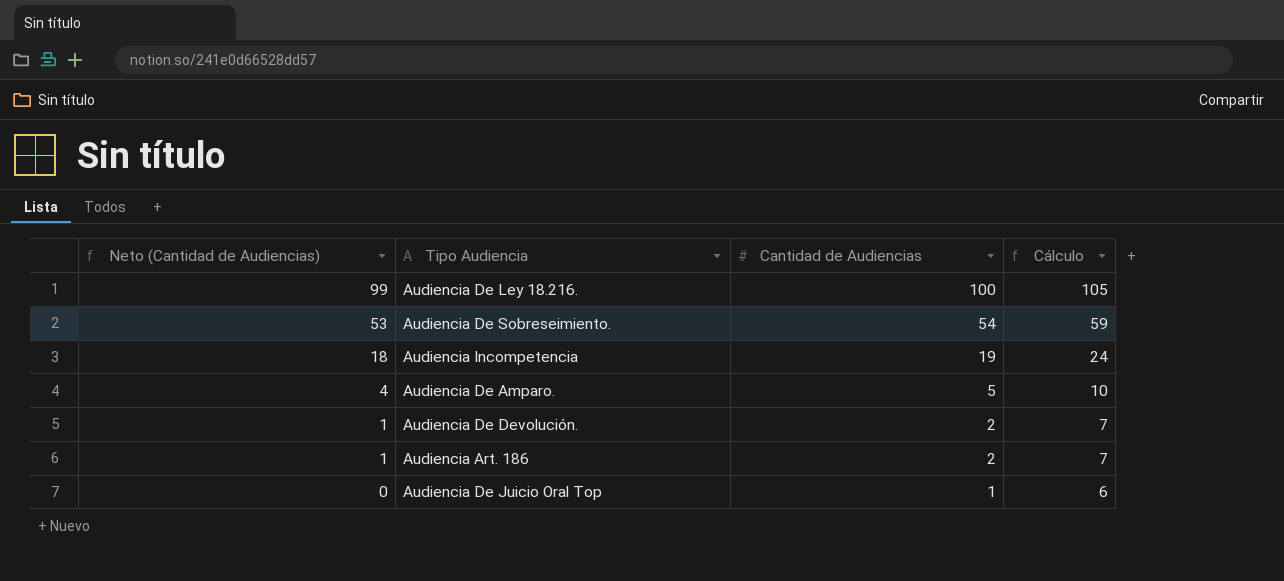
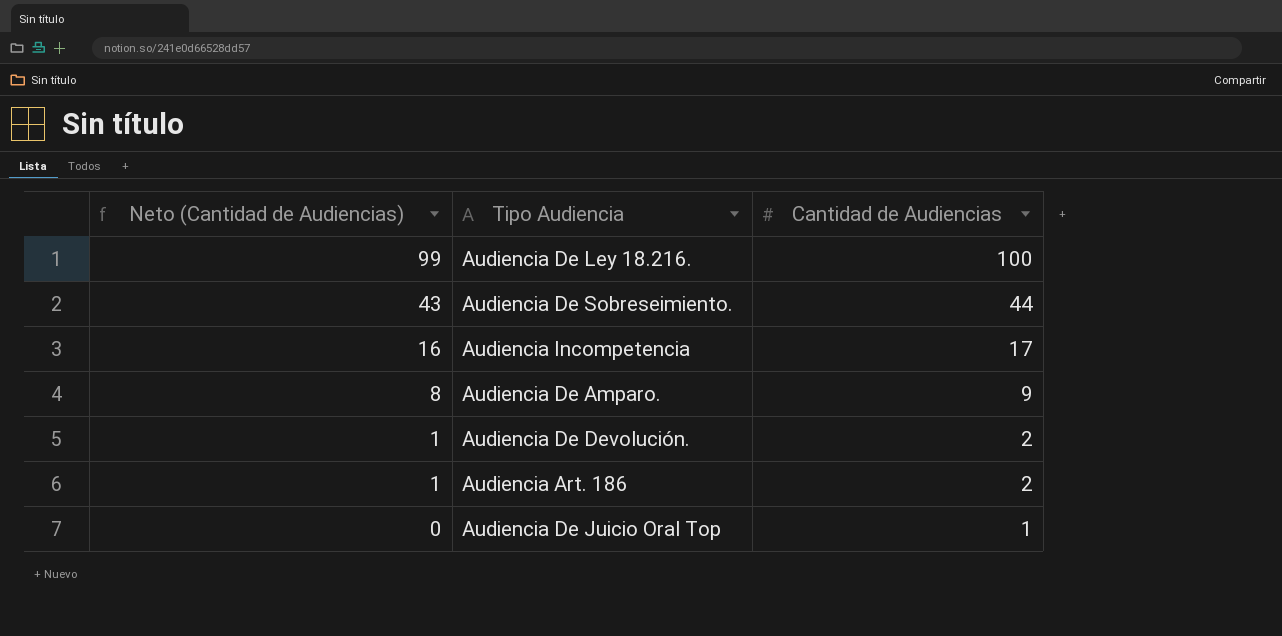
column Cálculo | formula: [Cantidad de Audiencias] + 5 -> none
Audiencia De Sobreseimiento. | Neto (Cantidad de Audiencias): 53 -> 43
Audiencia De Sobreseimiento. | Cantidad de Audiencias: 54 -> 44
Audiencia Incompetencia | Neto (Cantidad de Audiencias): 18 -> 16
Audiencia Incompetencia | Cantidad de Audiencias: 19 -> 17
Audiencia De Amparo. | Neto (Cantidad de Audiencias): 4 -> 8
Audiencia De Amparo. | Cantidad de Audiencias: 5 -> 9

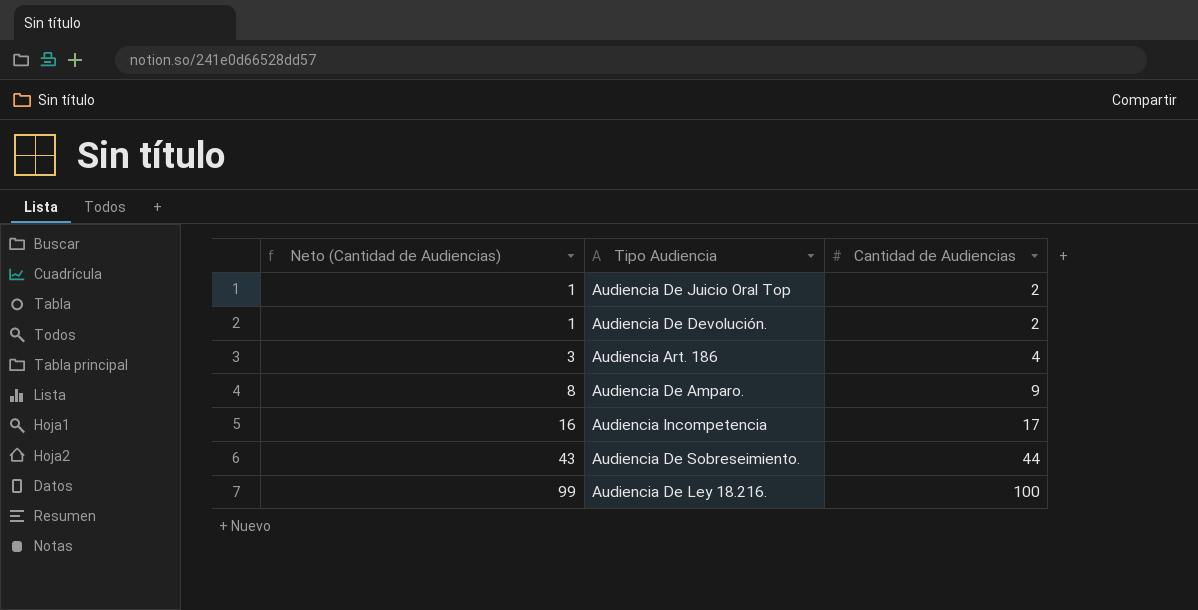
row order: Neto (Cantidad de Audiencias) descending -> Neto (Cantidad de Audiencias) ascending
Audiencia De Juicio Oral Top | Neto (Cantidad de Audiencias): 0 -> 1
Audiencia De Juicio Oral Top | Cantidad de Audiencias: 1 -> 2
Audiencia Art. 186 | Neto (Cantidad de Audiencias): 1 -> 3
Audiencia Art. 186 | Cantidad de Audiencias: 2 -> 4

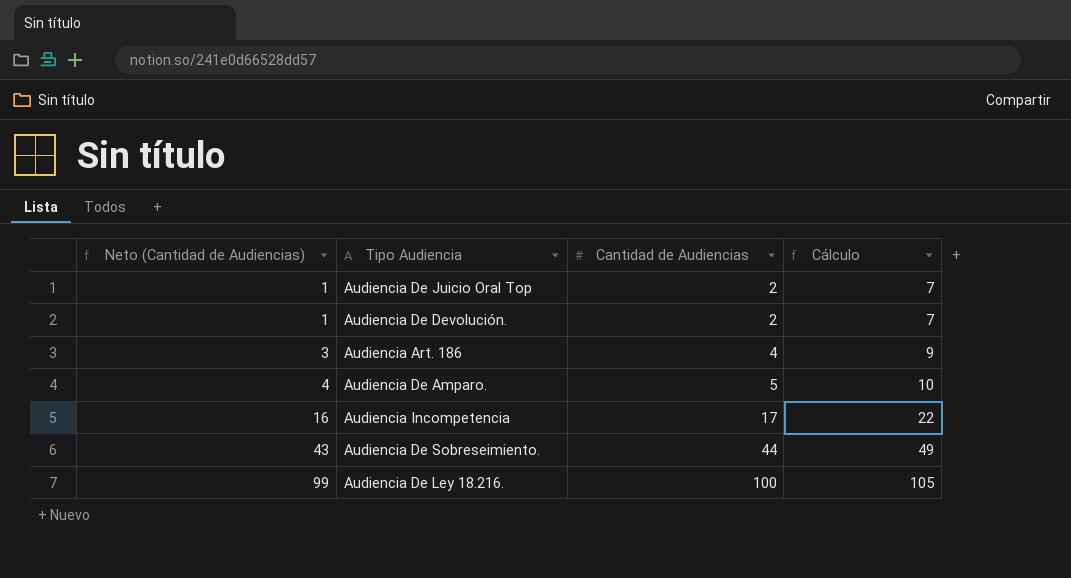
column Cálculo | formula: none -> [Cantidad de Audiencias] + 5
Audiencia De Amparo. | Neto (Cantidad de Audiencias): 8 -> 4
Audiencia De Amparo. | Cantidad de Audiencias: 9 -> 5

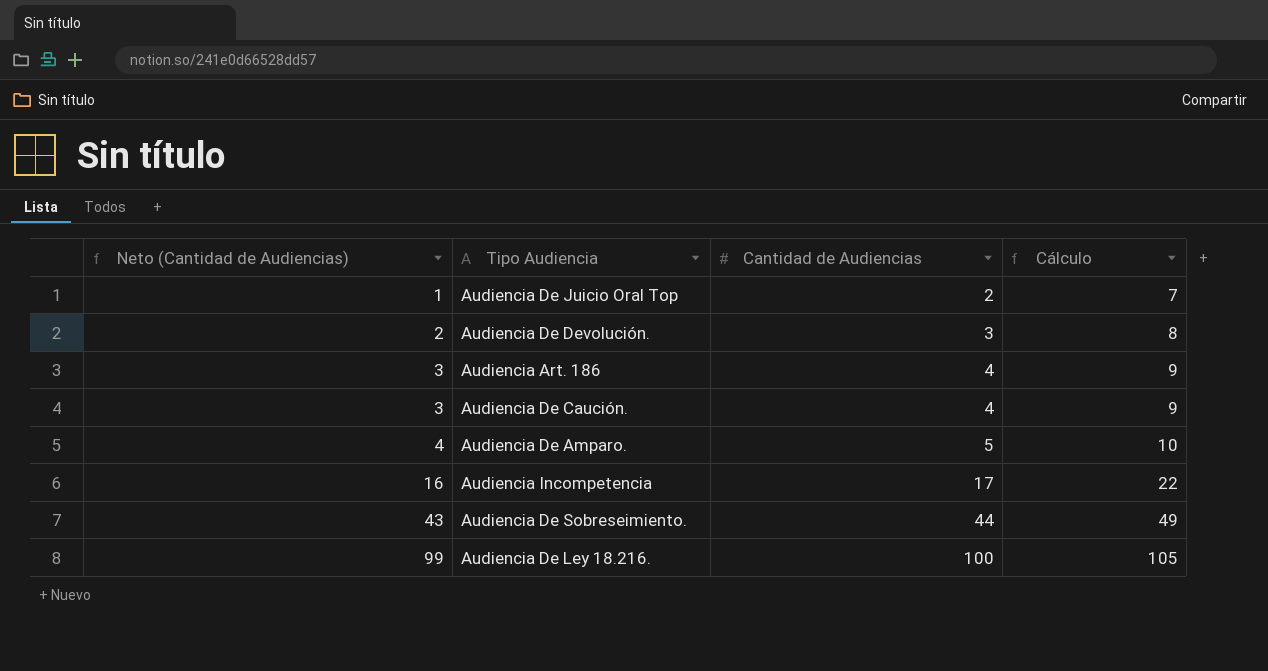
Audiencia De Devolución. | Neto (Cantidad de Audiencias): 1 -> 2
Audiencia De Devolución. | Cantidad de Audiencias: 2 -> 3
Audiencia De Devolución. | Cálculo: 7 -> 8
row Audiencia De Caución.: none -> 3 | 4 | 9

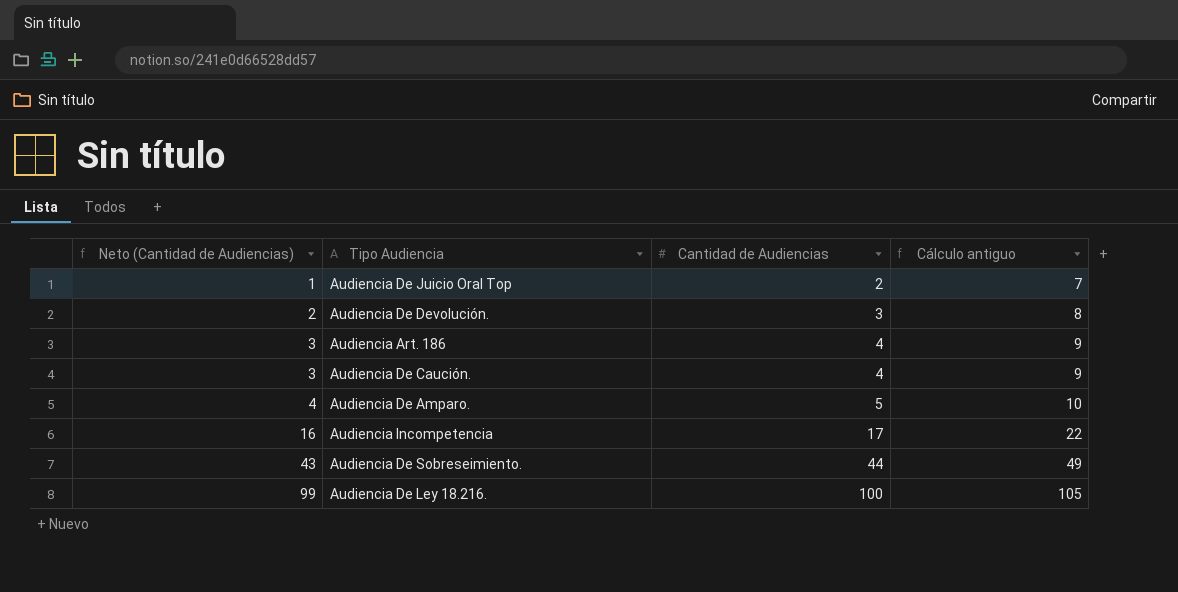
column name: Cálculo -> Cálculo antiguo

